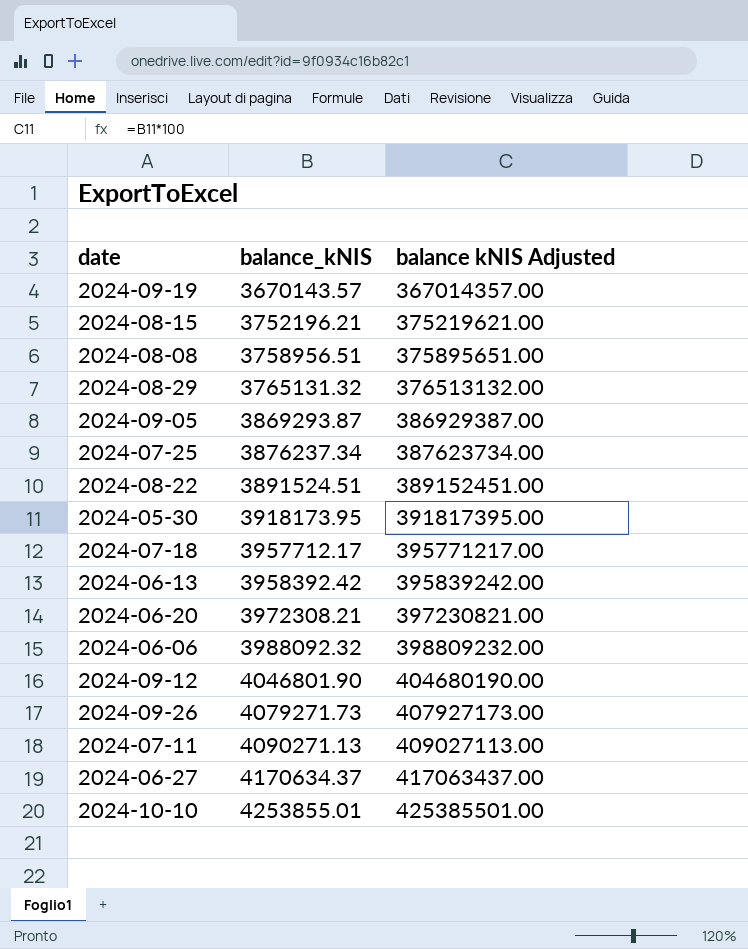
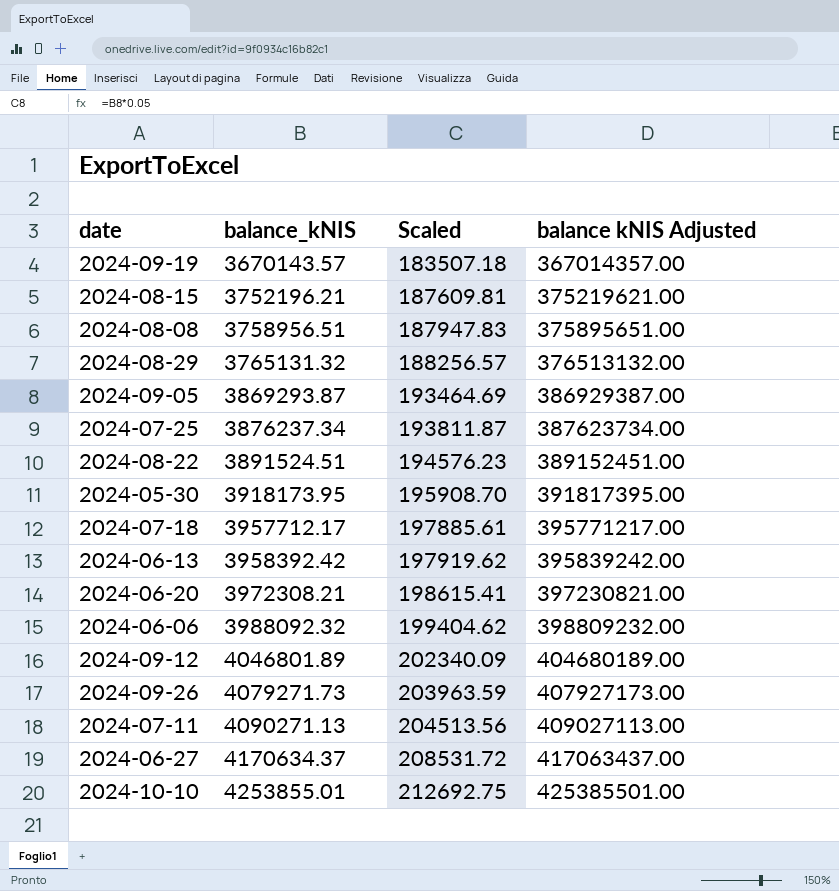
column Scaled | formula: none -> [balance_kNIS] * 0.05
2024-09-12 | balance_kNIS: 4046801.90 -> 4046801.89
2024-09-12 | balance kNIS Adjusted: 404680190.00 -> 404680189.00

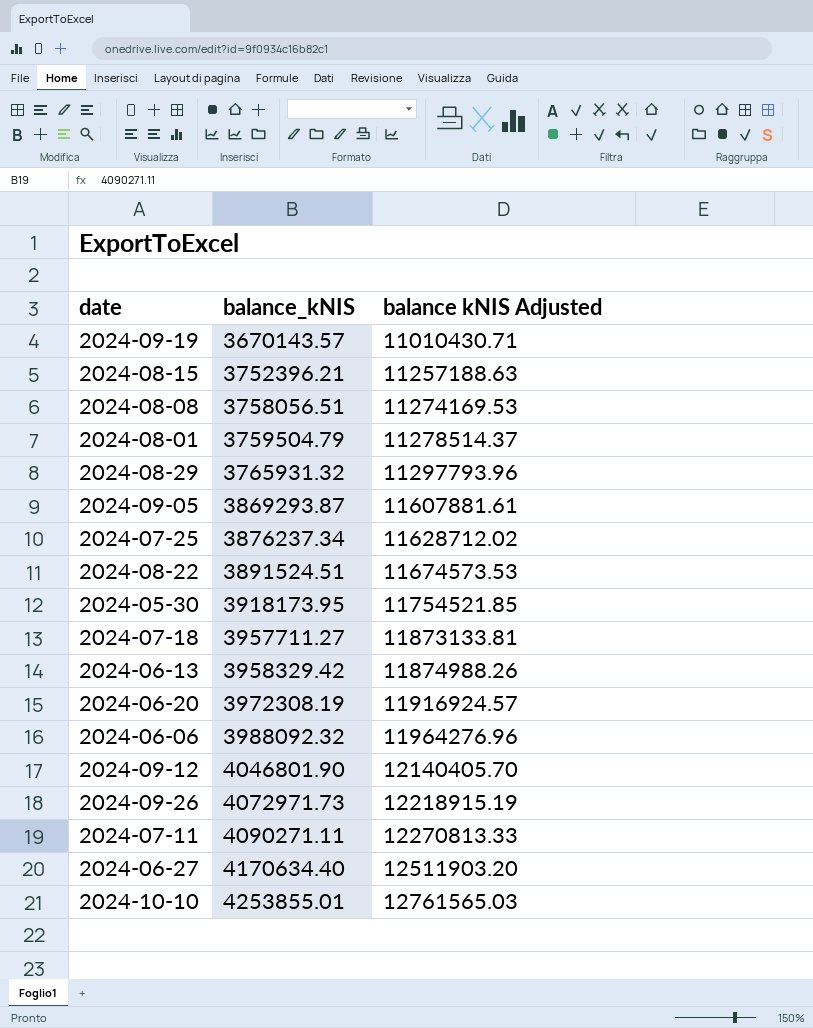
column Scaled | formula: [balance_kNIS] * 0.05 -> none
column balance kNIS Adjusted | formula: [balance_kNIS] * 100 -> [balance_kNIS] * 3
2024-08-15 | balance_kNIS: 3752196.21 -> 3752396.21
2024-08-08 | balance_kNIS: 3758956.51 -> 3758056.51
row 2024-08-01: none -> 3759504.79 | 11278514.37
2024-08-29 | balance_kNIS: 3765131.32 -> 3765931.32
2024-07-18 | balance_kNIS: 3957712.17 -> 3957711.27
2024-06-13 | balance_kNIS: 3958392.42 -> 3958329.42
2024-06-20 | balance_kNIS: 3972308.21 -> 3972308.19
2024-09-12 | balance_kNIS: 4046801.89 -> 4046801.90
2024-09-26 | balance_kNIS: 4079271.73 -> 4072971.73
2024-07-11 | balance_kNIS: 4090271.13 -> 4090271.11
2024-06-27 | balance_kNIS: 4170634.37 -> 4170634.40

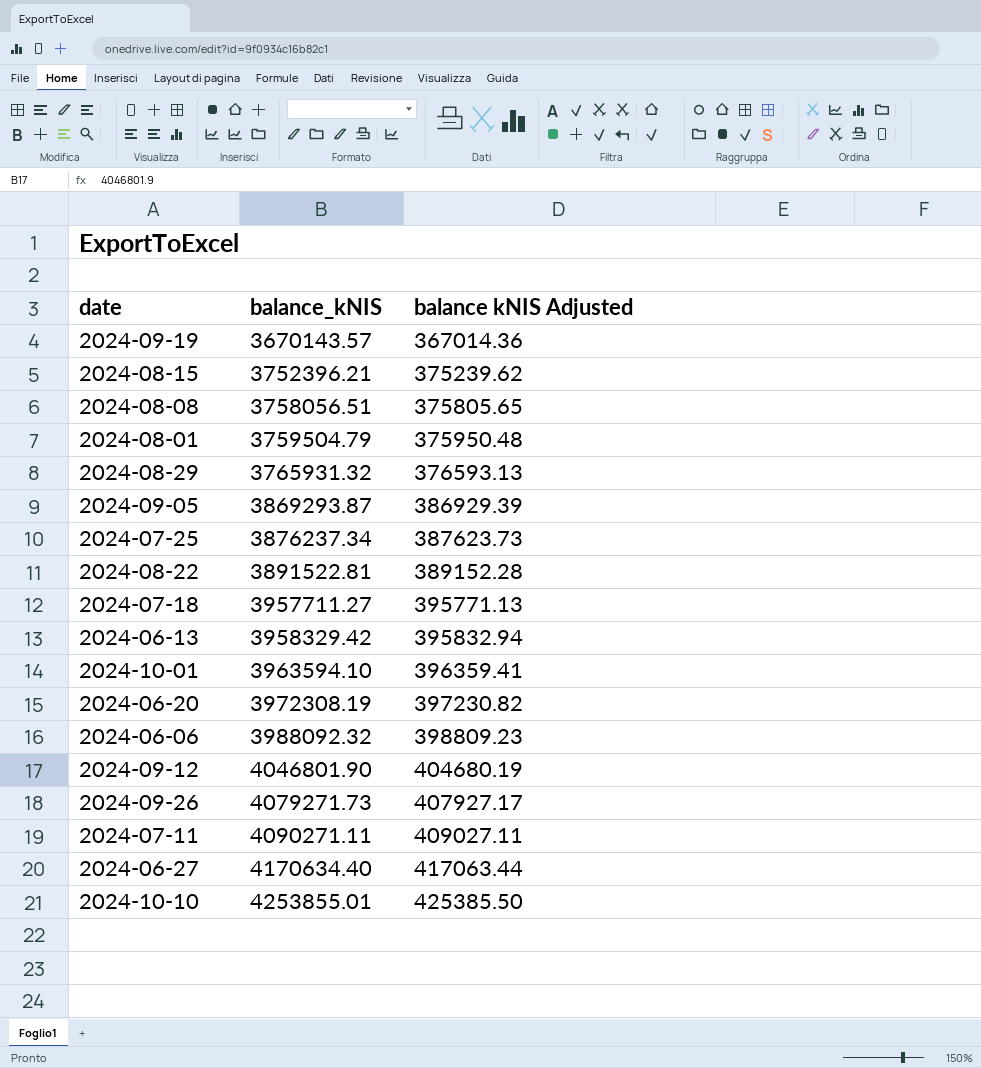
column balance kNIS Adjusted | formula: [balance_kNIS] * 3 -> [balance_kNIS] * 0.1
row 2024-05-30: 3918173.95 | 11754521.85 -> none
2024-08-22 | balance_kNIS: 3891524.51 -> 3891522.81
row 2024-10-01: none -> 3963594.10 | 396359.41
2024-09-26 | balance_kNIS: 4072971.73 -> 4079271.73

